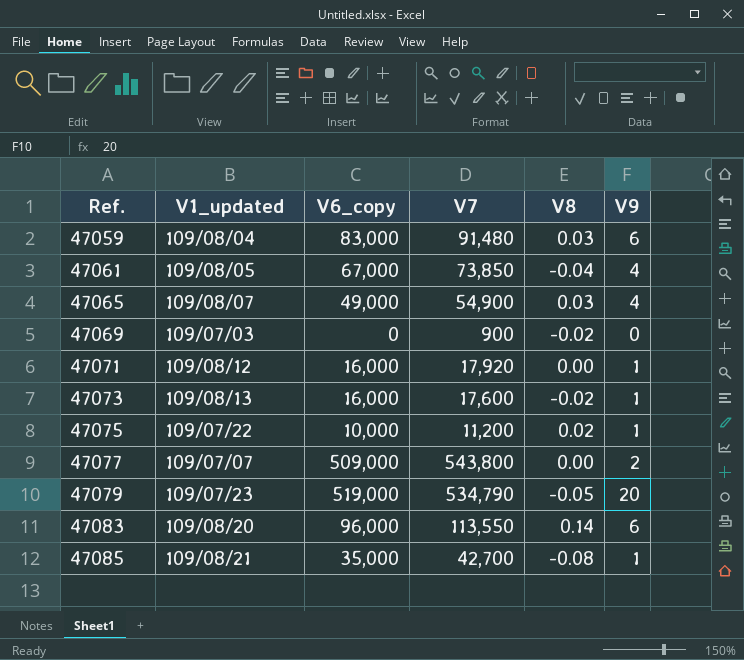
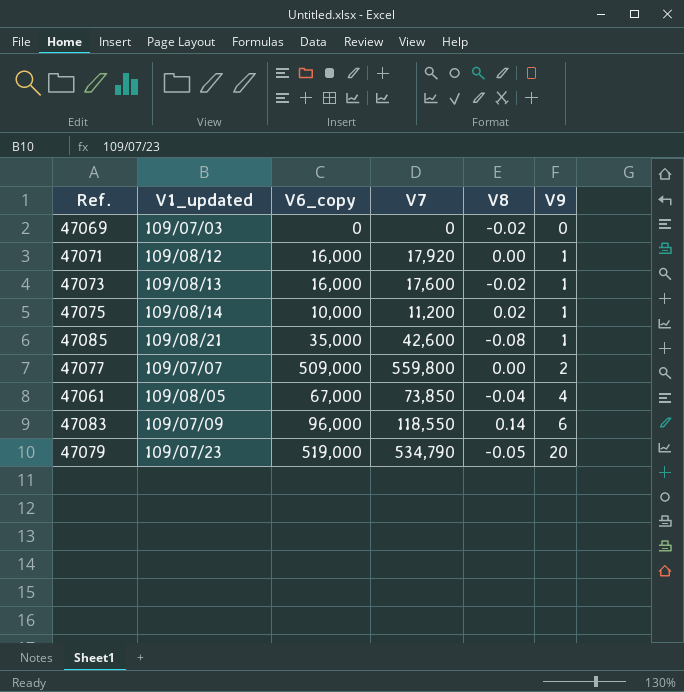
row order: Ref. ascending -> V9 ascending
row 47059: 109/08/04 | 83,000 | 91,480 | 0.03 | 6 -> none
row 47065: 109/08/07 | 49,000 | 54,900 | 0.03 | 4 -> none
47069 | V7: 900 -> 0
47075 | V1_updated: 109/07/22 -> 109/08/14
47085 | V7: 42,700 -> 42,600
47077 | V7: 543,800 -> 559,800
47083 | V1_updated: 109/08/20 -> 109/07/09
47083 | V7: 113,550 -> 118,550

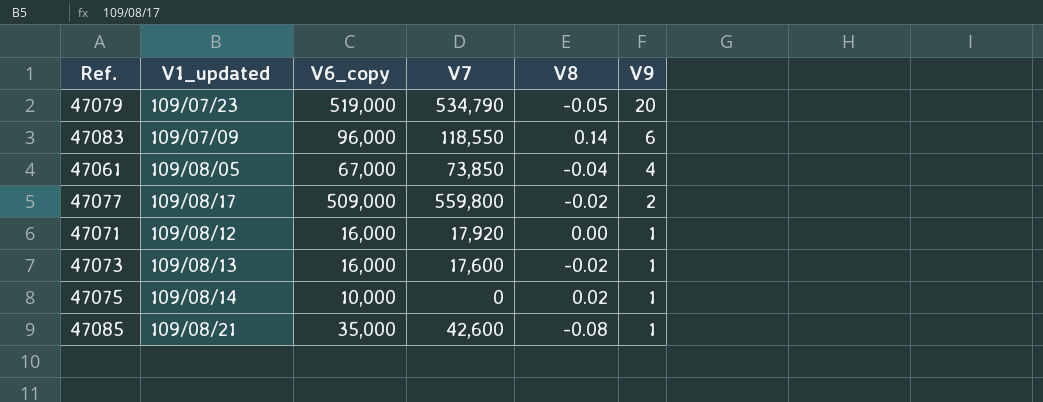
row order: V9 ascending -> V9 descending
row 47069: 109/07/03 | 0 | 0 | -0.02 | 0 -> none
47077 | V1_updated: 109/07/07 -> 109/08/17
47077 | V8: 0.00 -> -0.02
47075 | V7: 11,200 -> 0

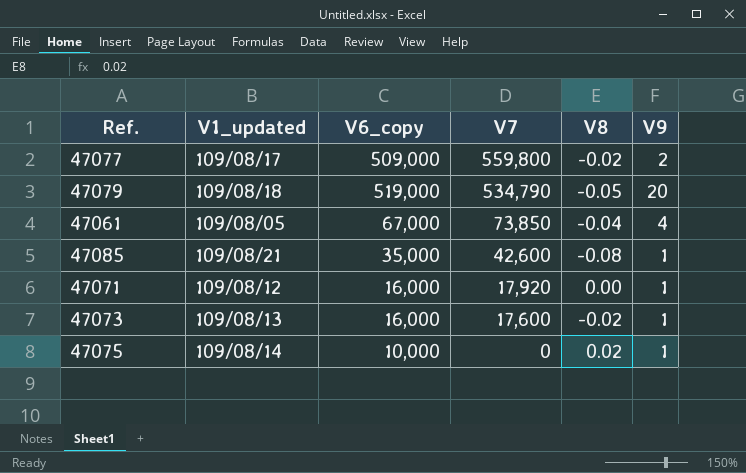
row order: V9 descending -> V7 descending
row 47083: 109/07/09 | 96,000 | 118,550 | 0.14 | 6 -> none
47079 | V1_updated: 109/07/23 -> 109/08/18

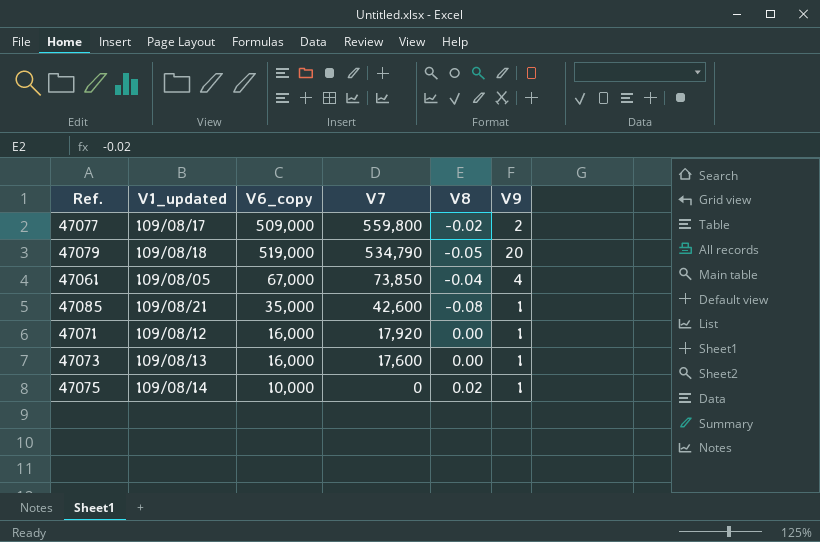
47073 | V8: -0.02 -> 0.00

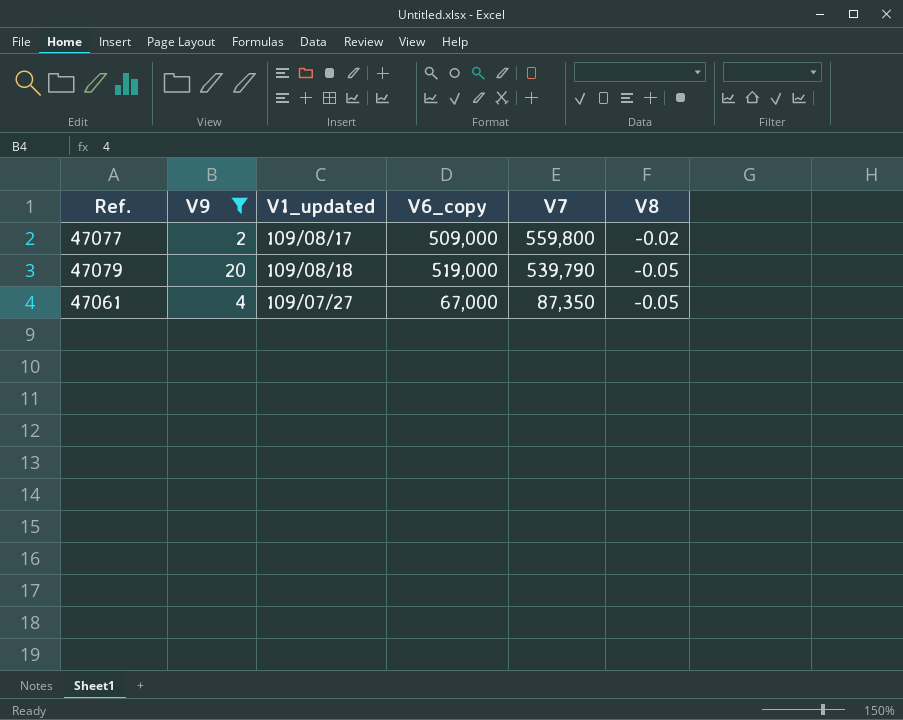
filter: none -> V9 != 1
column V9 | position: 6 -> 2
47079 | V7: 534,790 -> 539,790
47061 | V1_updated: 109/08/05 -> 109/07/27
47061 | V7: 73,850 -> 87,350
47061 | V8: -0.04 -> -0.05

